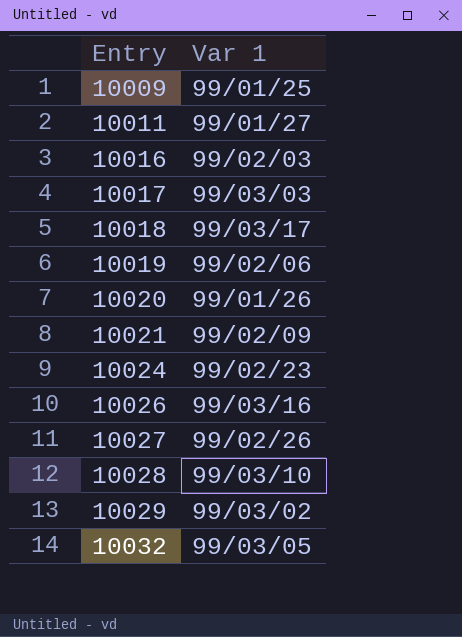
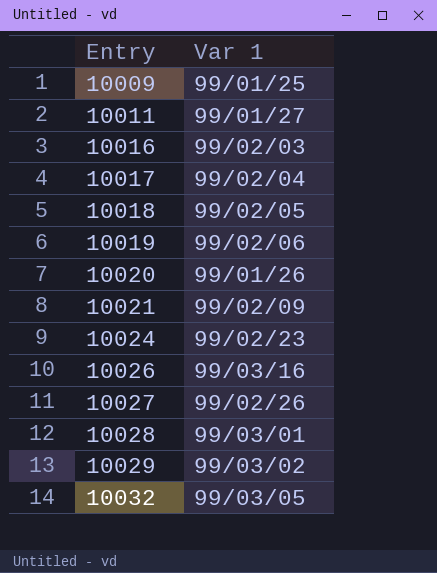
10017 | Var 1: 99/03/03 -> 99/02/04
10018 | Var 1: 99/03/17 -> 99/02/05
10028 | Var 1: 99/03/10 -> 99/03/01

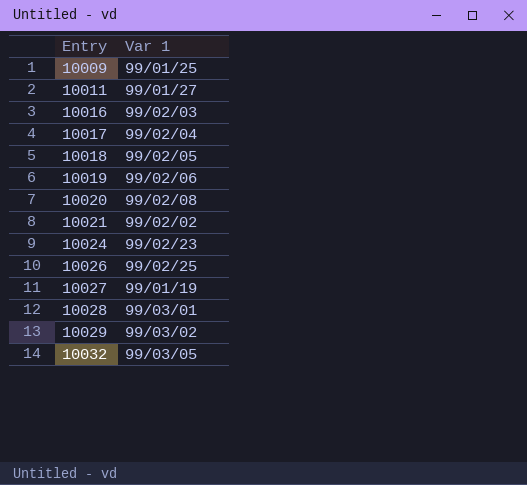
10020 | Var 1: 99/01/26 -> 99/02/08
10021 | Var 1: 99/02/09 -> 99/02/02
10026 | Var 1: 99/03/16 -> 99/02/25
10027 | Var 1: 99/02/26 -> 99/01/19

